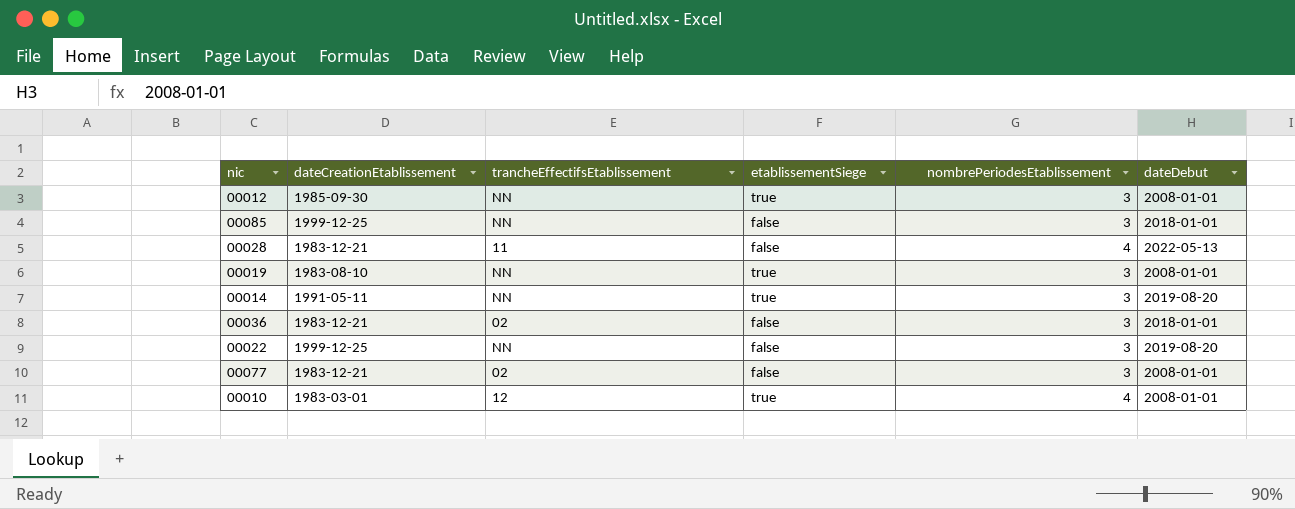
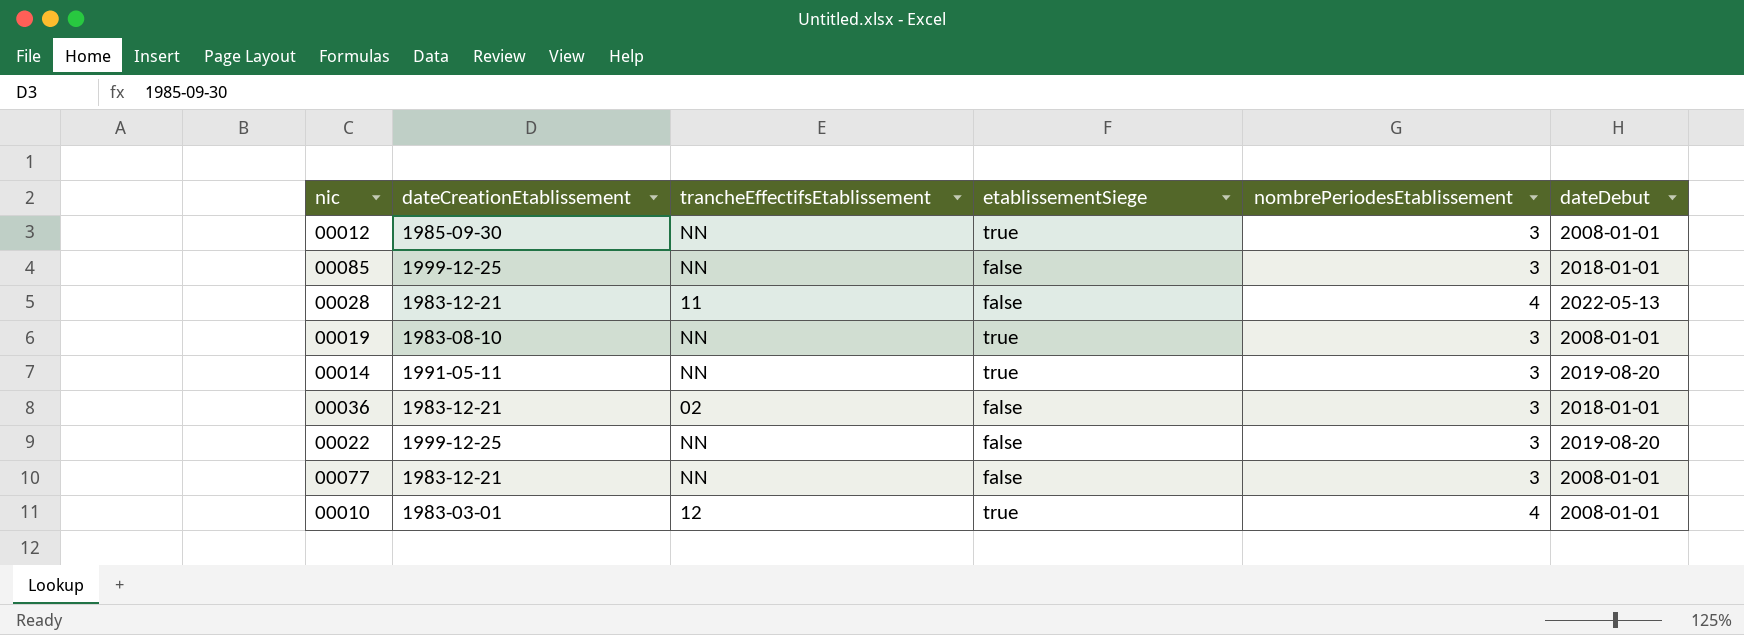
00077 | trancheEffectifsEtablissement: 02 -> NN

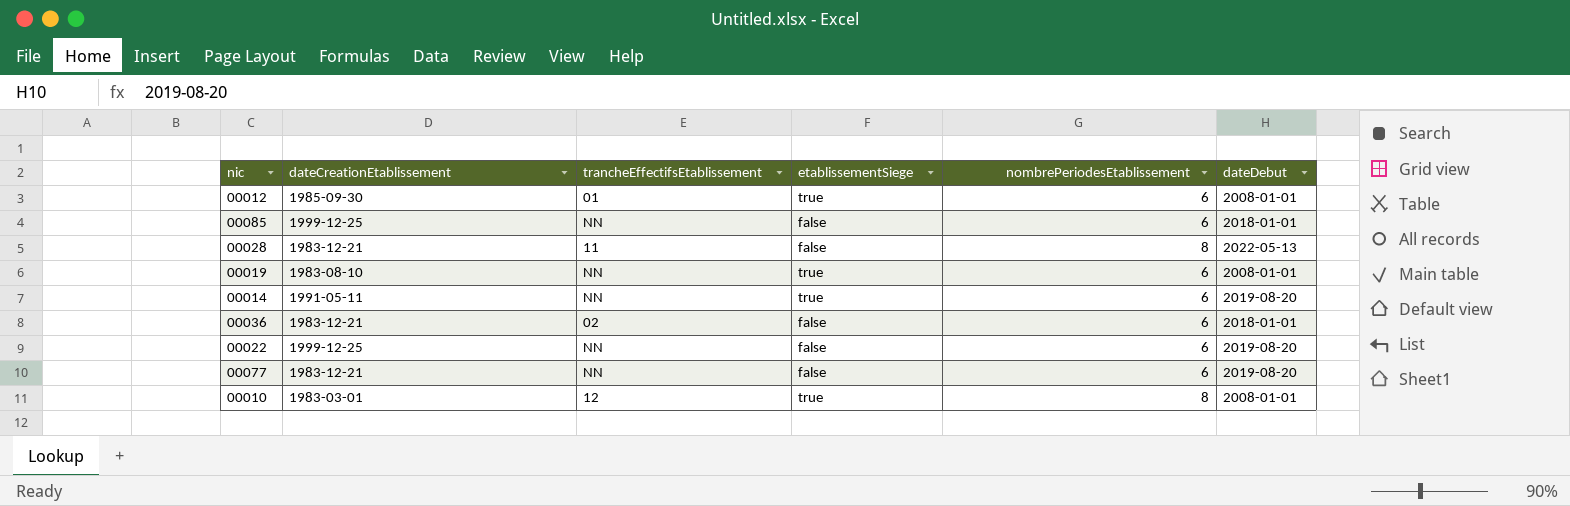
00012 | trancheEffectifsEtablissement: NN -> 01
00012 | nombrePeriodesEtablissement: 3 -> 6
00085 | nombrePeriodesEtablissement: 3 -> 6
00028 | nombrePeriodesEtablissement: 4 -> 8
00019 | nombrePeriodesEtablissement: 3 -> 6
00014 | nombrePeriodesEtablissement: 3 -> 6
00036 | nombrePeriodesEtablissement: 3 -> 6
00022 | nombrePeriodesEtablissement: 3 -> 6
00077 | nombrePeriodesEtablissement: 3 -> 6
00077 | dateDebut: 2008-01-01 -> 2019-08-20
00010 | nombrePeriodesEtablissement: 4 -> 8

